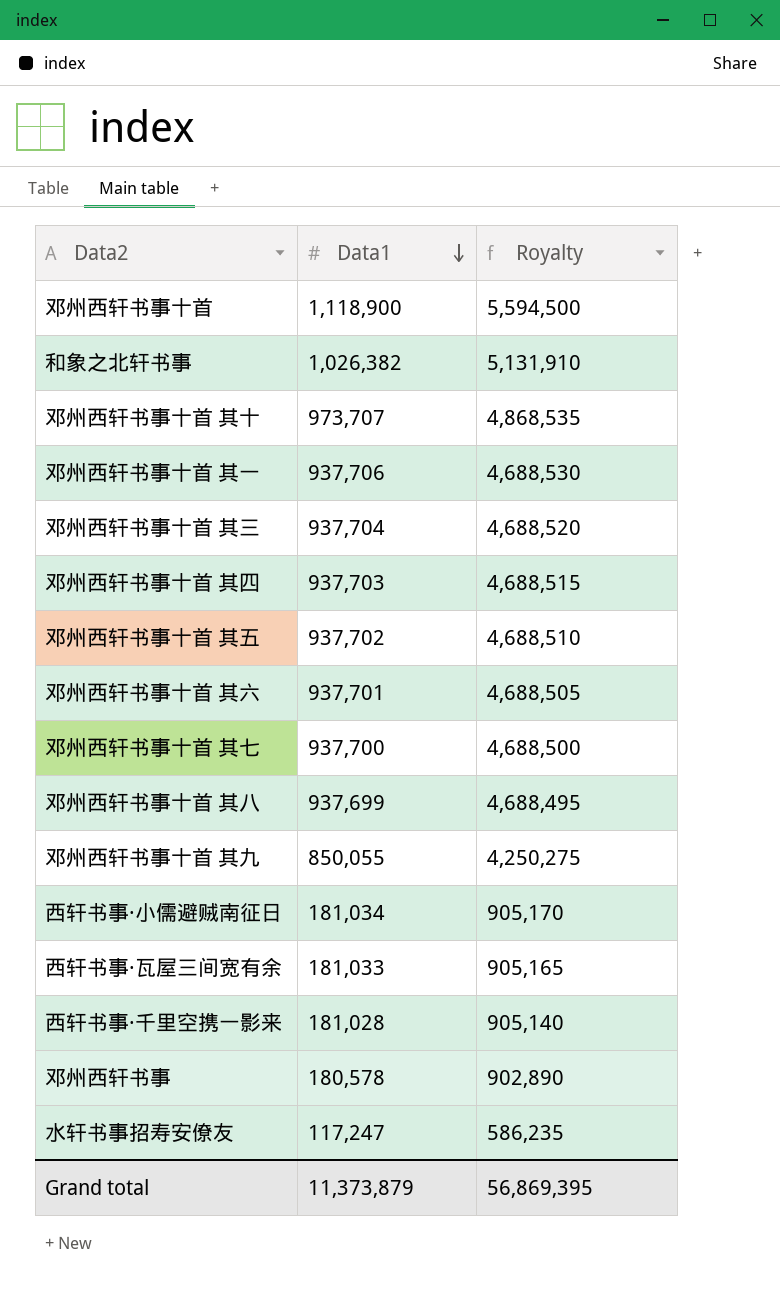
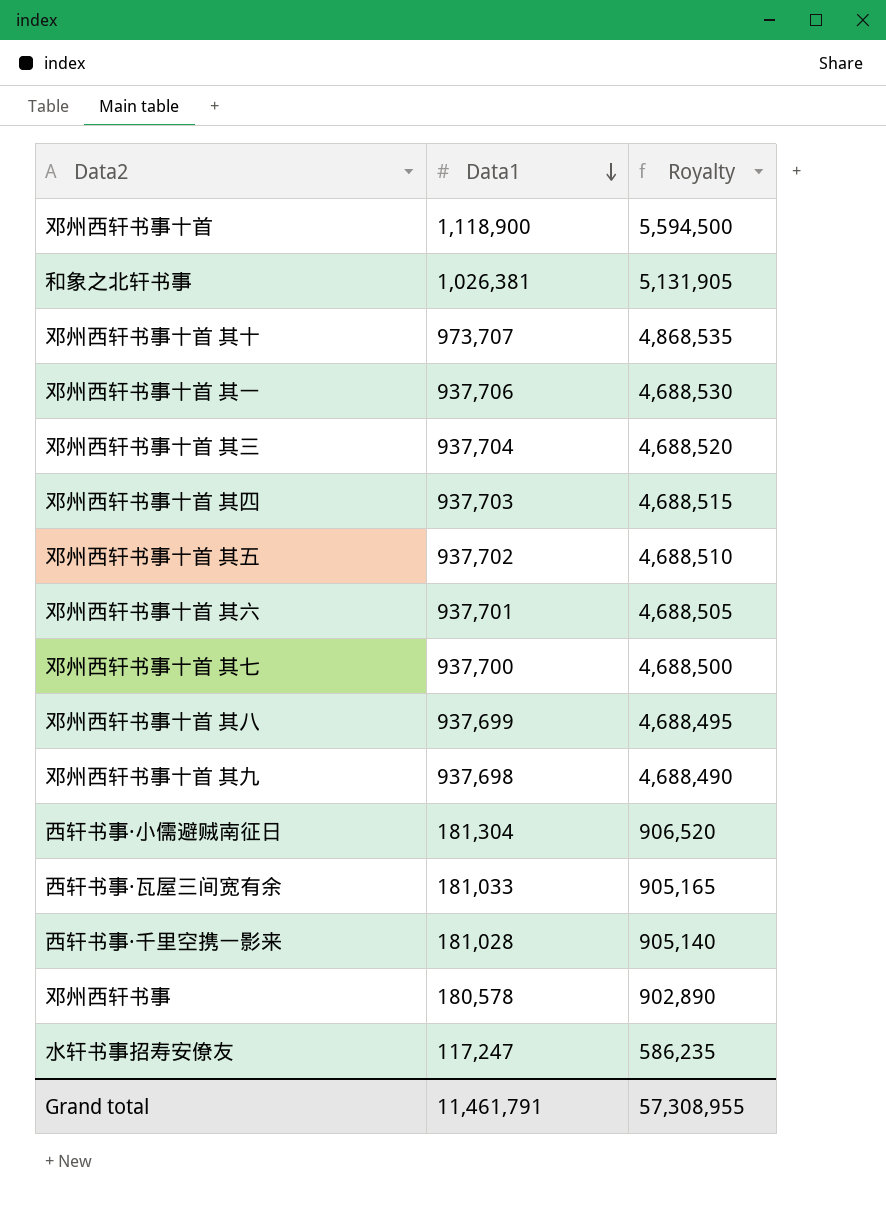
和象之北轩书事 | Data1: 1,026,382 -> 1,026,381
和象之北轩书事 | Royalty: 5,131,910 -> 5,131,905
邓州西轩书事十首 其九 | Data1: 850,055 -> 937,698
邓州西轩书事十首 其九 | Royalty: 4,250,275 -> 4,688,490
西轩书事·小儒避贼南征日 | Data1: 181,034 -> 181,304
西轩书事·小儒避贼南征日 | Royalty: 905,170 -> 906,520
Grand total | Data1: 11,373,879 -> 11,461,791
Grand total | Royalty: 56,869,395 -> 57,308,955

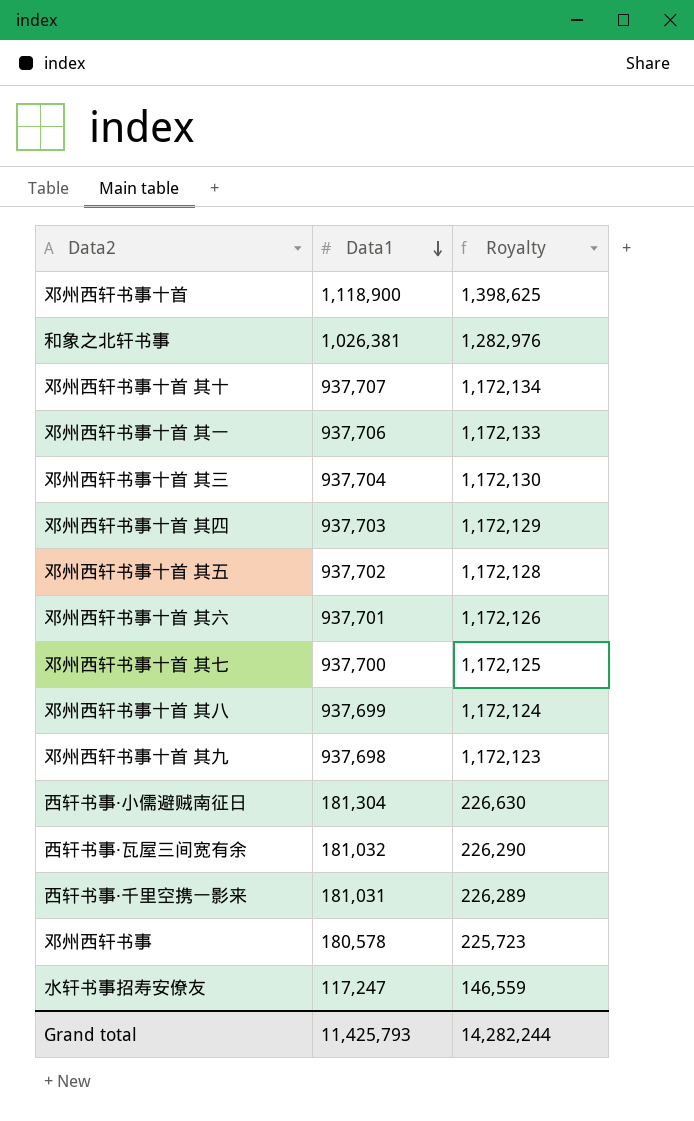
column Royalty | formula: [Data1] * 5 -> [Data1] * 1.25
邓州西轩书事十首 其十 | Data1: 973,707 -> 937,707
西轩书事·瓦屋三间宽有余 | Data1: 181,033 -> 181,032
西轩书事·千里空携一影来 | Data1: 181,028 -> 181,031
Grand total | Data1: 11,461,791 -> 11,425,793
Grand total | Royalty: 57,308,955 -> 14,282,244

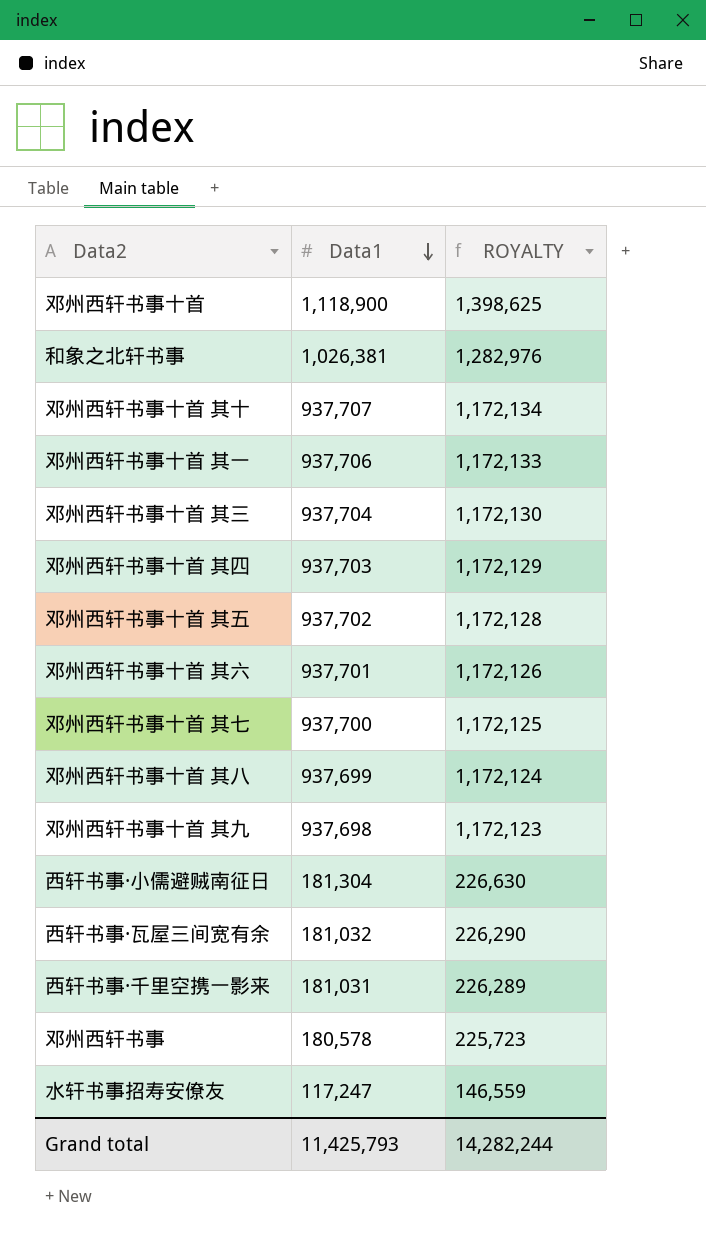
column name: Royalty -> ROYALTY

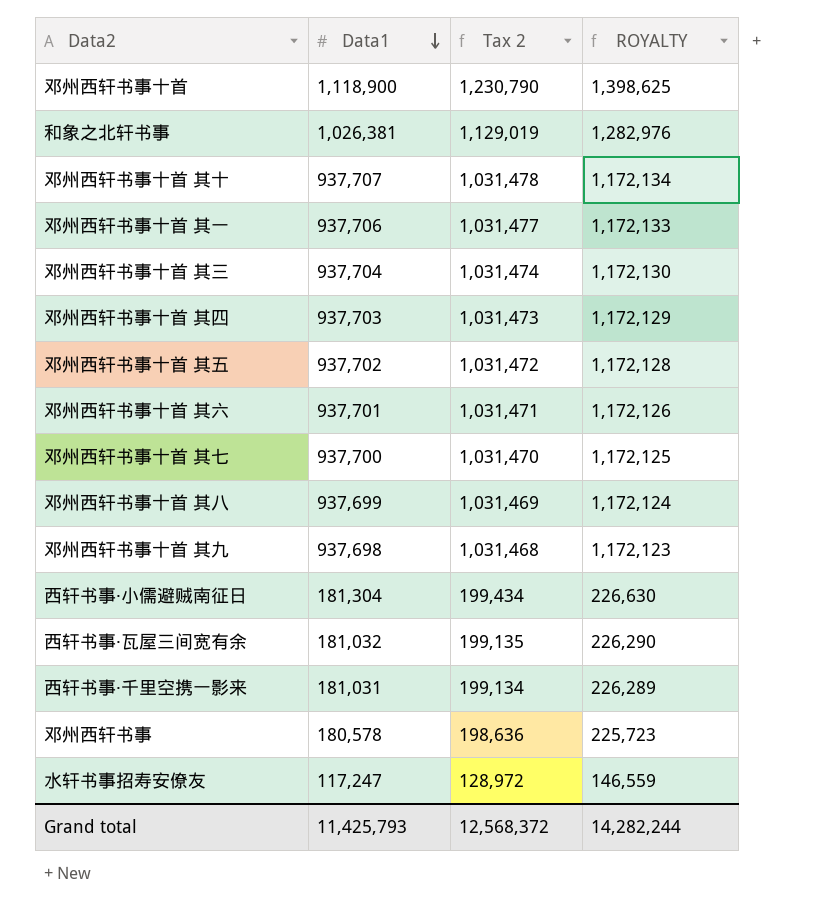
column Tax 2 | formula: none -> [Data1] * 1.1

